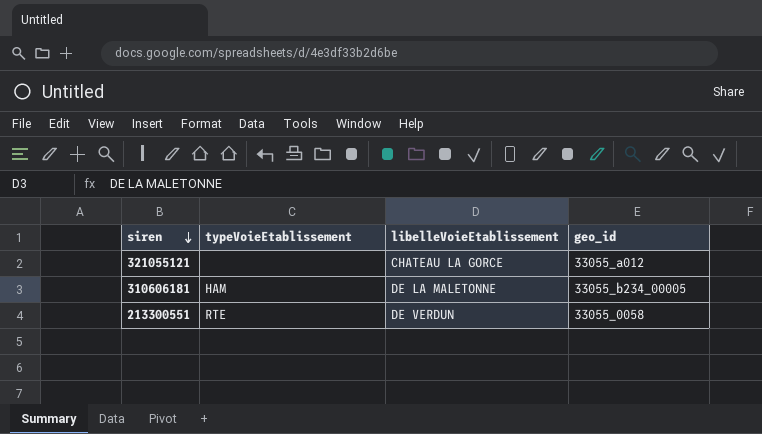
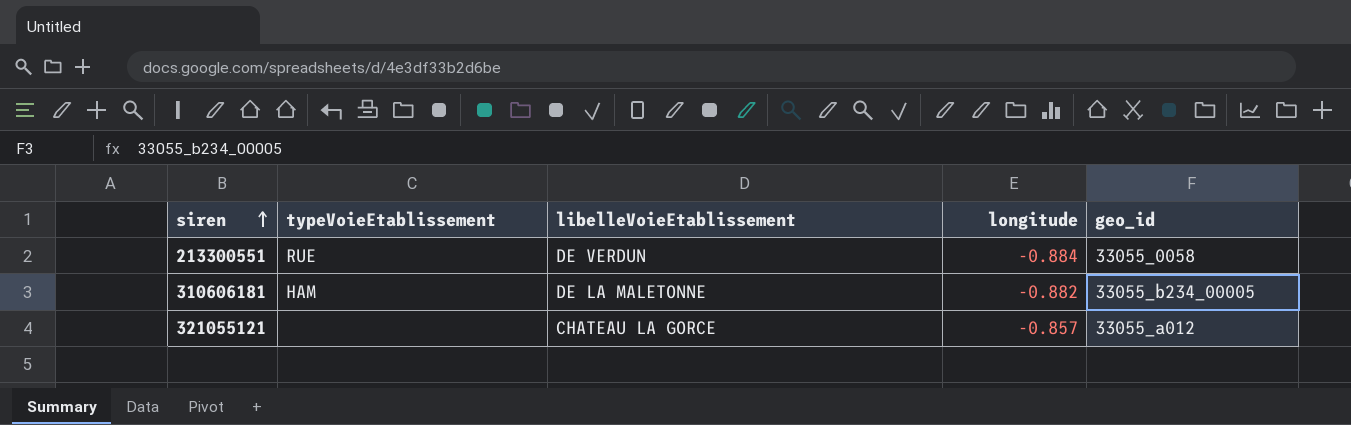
row order: siren descending -> siren ascending
column longitude | position: none -> 4
213300551 | typeVoieEtablissement: RTE -> RUE

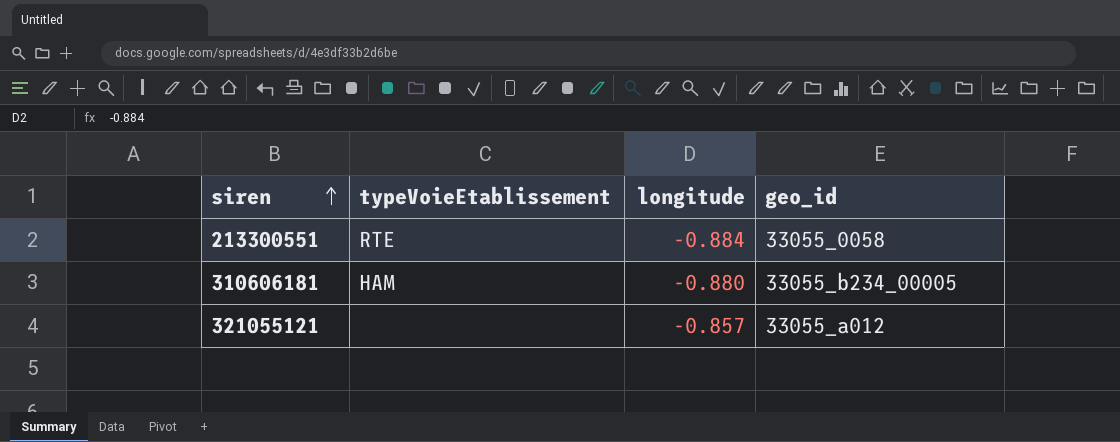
column libelleVoieEtablissement | position: 3 -> none
213300551 | typeVoieEtablissement: RUE -> RTE
310606181 | longitude: -0.882 -> -0.880

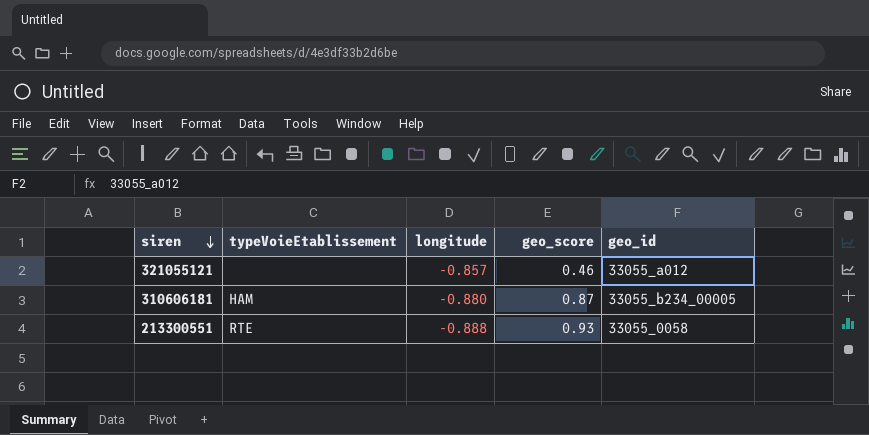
row order: siren ascending -> siren descending
column geo_score | position: none -> 4
213300551 | longitude: -0.884 -> -0.888

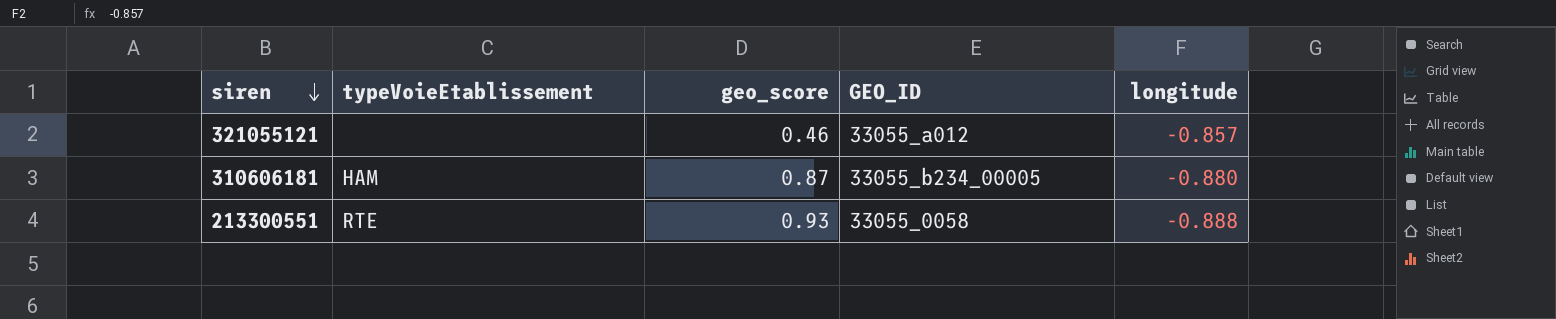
column name: geo_id -> GEO_ID
column longitude | position: 3 -> 5

